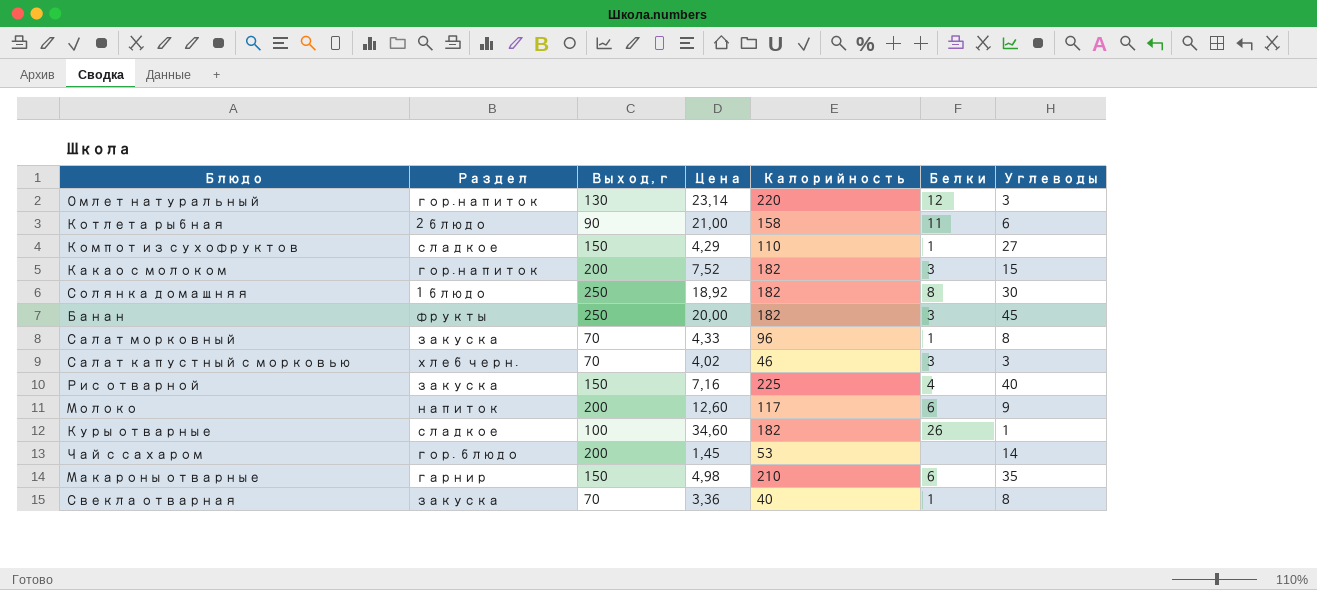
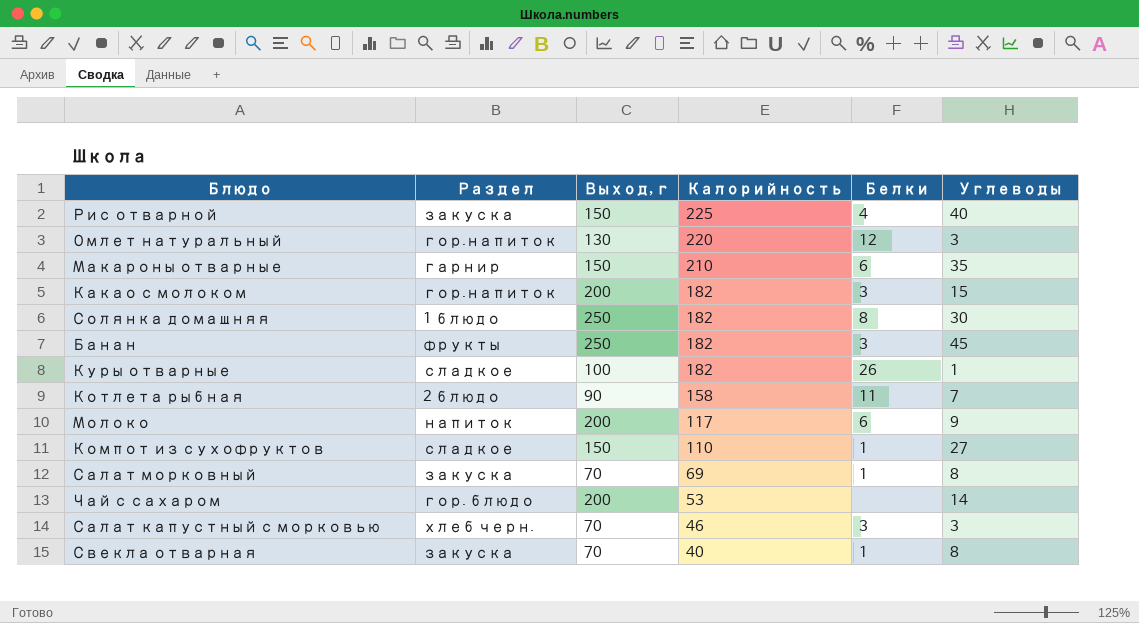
row order: none -> Калорийность descending
column Цена | position: 4 -> none
Котлета рыбная | Углеводы: 6 -> 7
Салат морковный | Калорийность: 96 -> 69

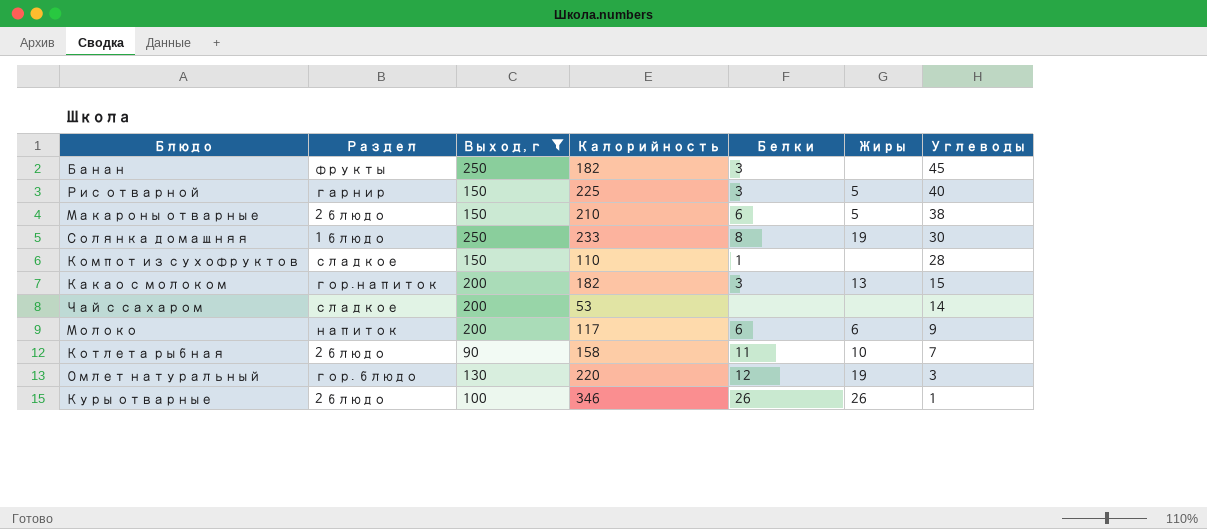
filter: none -> Выход, г != 70
row order: Калорийность descending -> Углеводы descending
column Жиры | position: none -> 6
Рис отварной | Раздел: закуска -> гарнир
Рис отварной | Белки: 4 -> 3
Макароны отварные | Раздел: гарнир -> 2 блюдо
Макароны отварные | Углеводы: 35 -> 38
Солянка домашняя | Калорийность: 182 -> 233
Компот из сухофруктов | Углеводы: 27 -> 28
Чай с сахаром | Раздел: гор. блюдо -> сладкое
Омлет натуральный | Раздел: гор.напиток -> гор. блюдо
Куры отварные | Раздел: сладкое -> 2 блюдо
Куры отварные | Калорийность: 182 -> 346

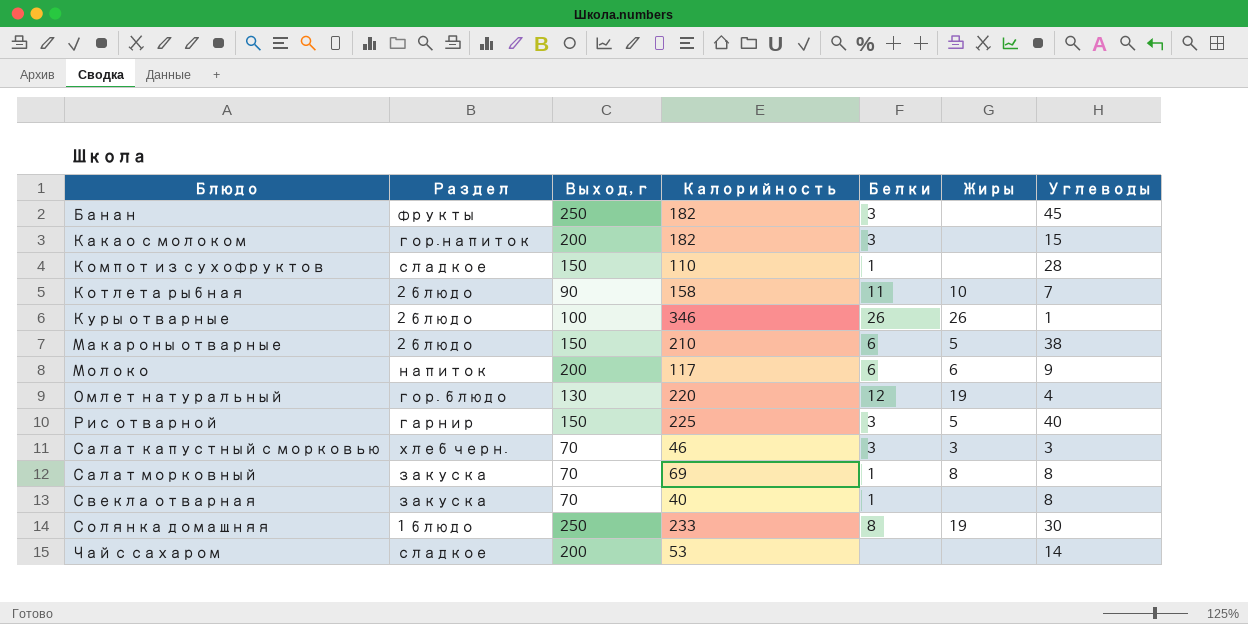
filter: Выход, г != 70 -> none
row order: Углеводы descending -> Блюдо ascending
Какао с молоком | Жиры: 13 -> none
Омлет натуральный | Углеводы: 3 -> 4

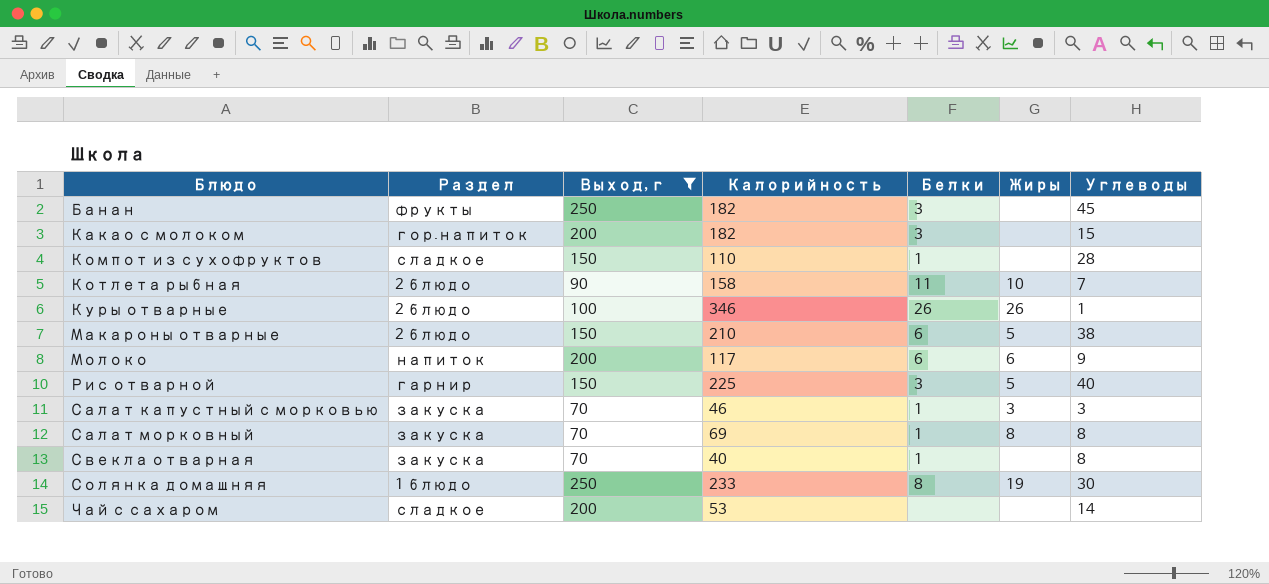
filter: none -> Выход, г != 130
Салат капустный с морковью | Раздел: хлеб черн. -> закуска
Салат капустный с морковью | Белки: 3 -> 1

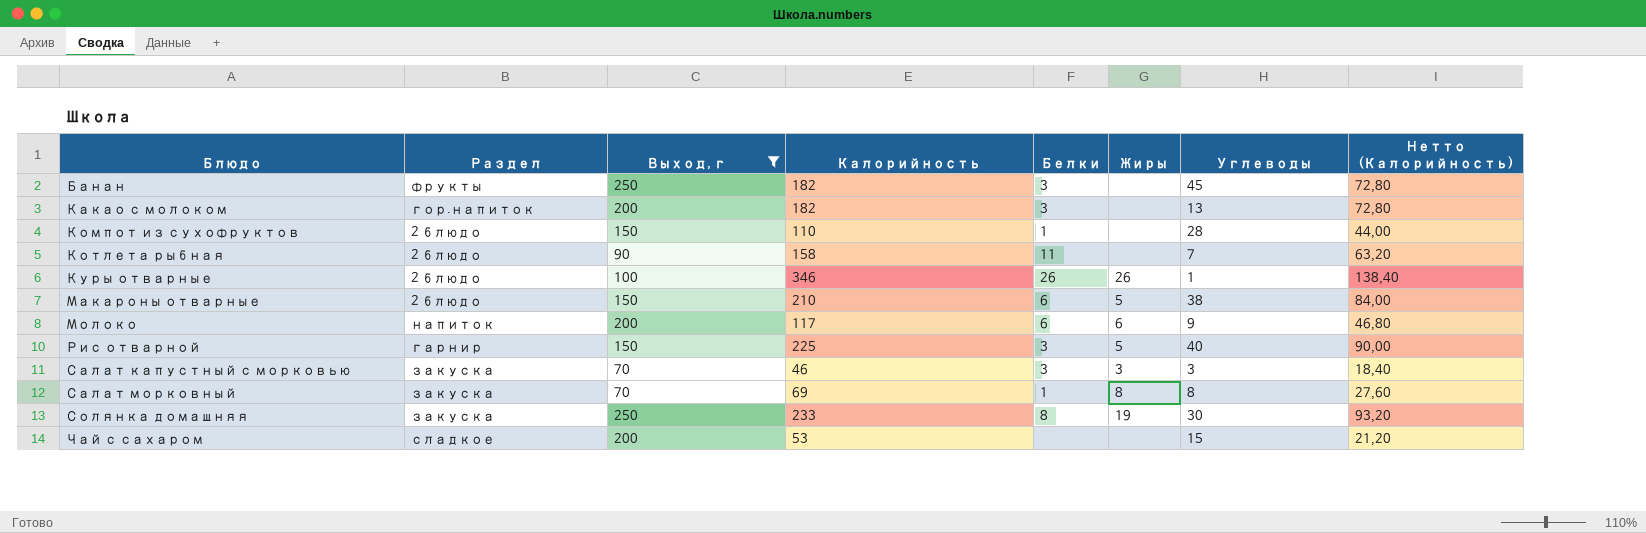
column Нетто (Калорийность) | formula: none -> [Калорийность] * 0,4
row Свекла отварная: закуска | 70 | 40 | 1 | none | 8 -> none
Какао с молоком | Углеводы: 15 -> 13
Компот из сухофруктов | Раздел: сладкое -> 2 блюдо
Котлета рыбная | Жиры: 10 -> none
Салат капустный с морковью | Белки: 1 -> 3
Солянка домашняя | Раздел: 1 блюдо -> закуска
Чай с сахаром | Углеводы: 14 -> 15

